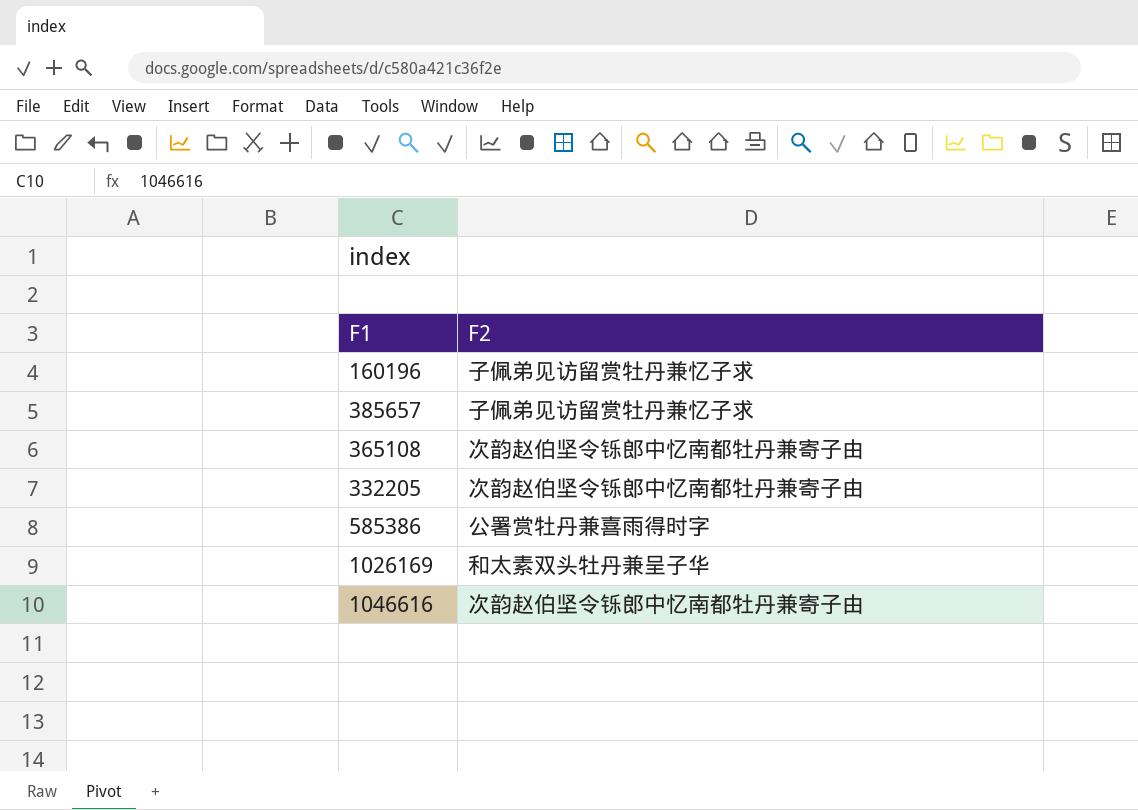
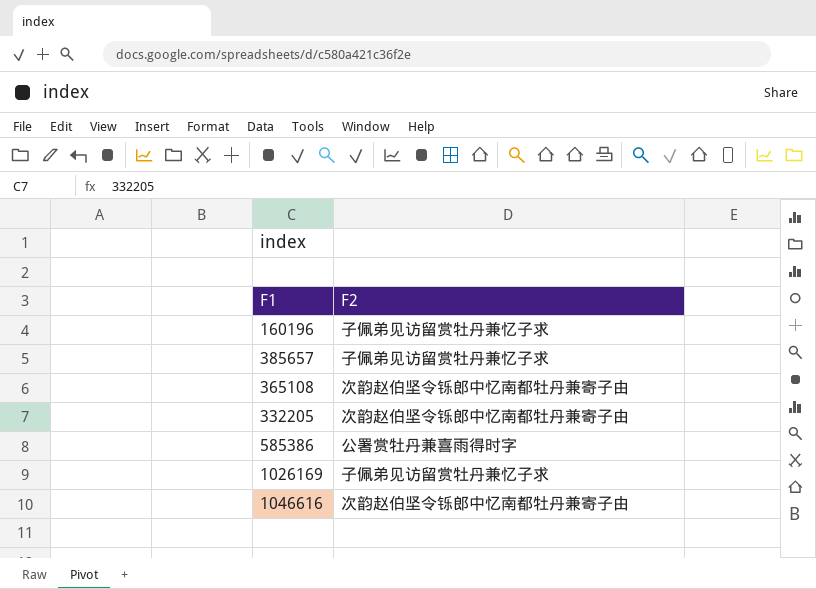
1026169 | F2: 和太素双头牡丹兼呈子华 -> 子佩弟见访留赏牡丹兼忆子求

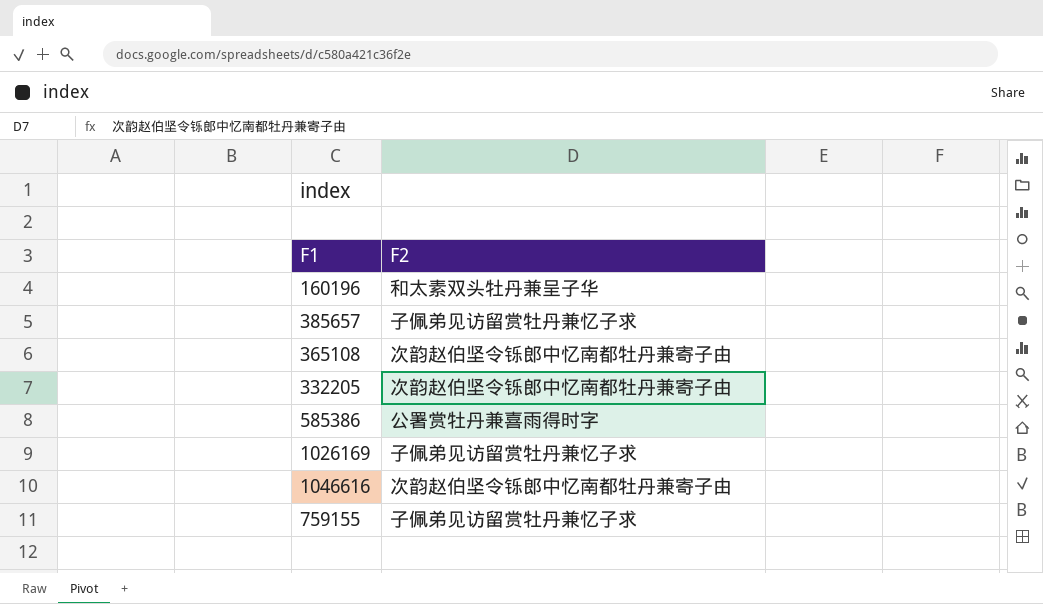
160196 | F2: 子佩弟见访留赏牡丹兼忆子求 -> 和太素双头牡丹兼呈子华
row 759155: none -> 子佩弟见访留赏牡丹兼忆子求

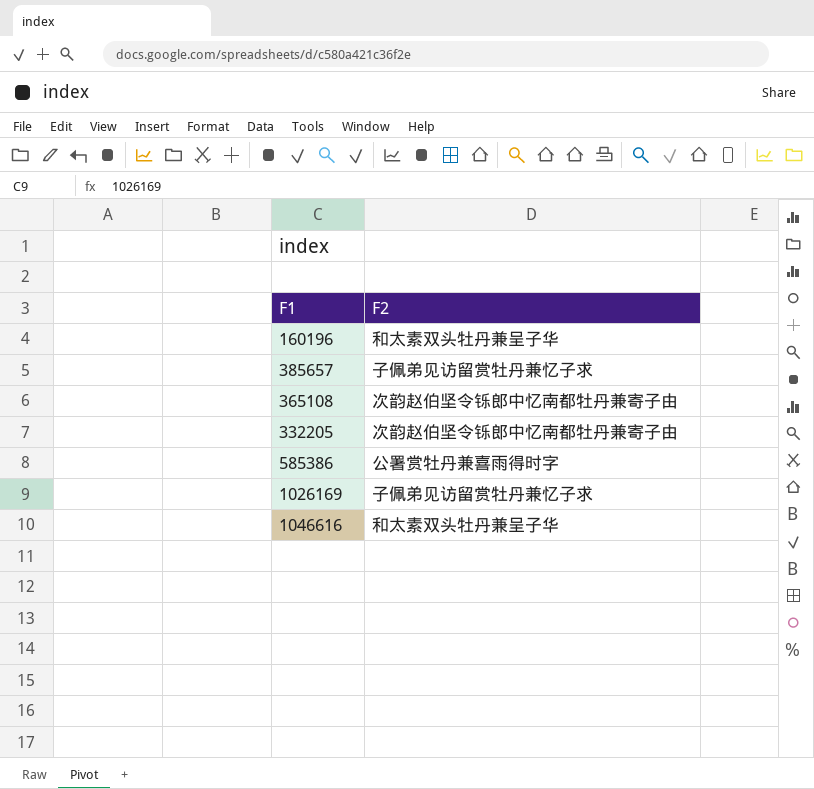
row 759155: 子佩弟见访留赏牡丹兼忆子求 -> none
1046616 | F2: 次韵赵伯坚令铄郎中忆南都牡丹兼寄子由 -> 和太素双头牡丹兼呈子华

